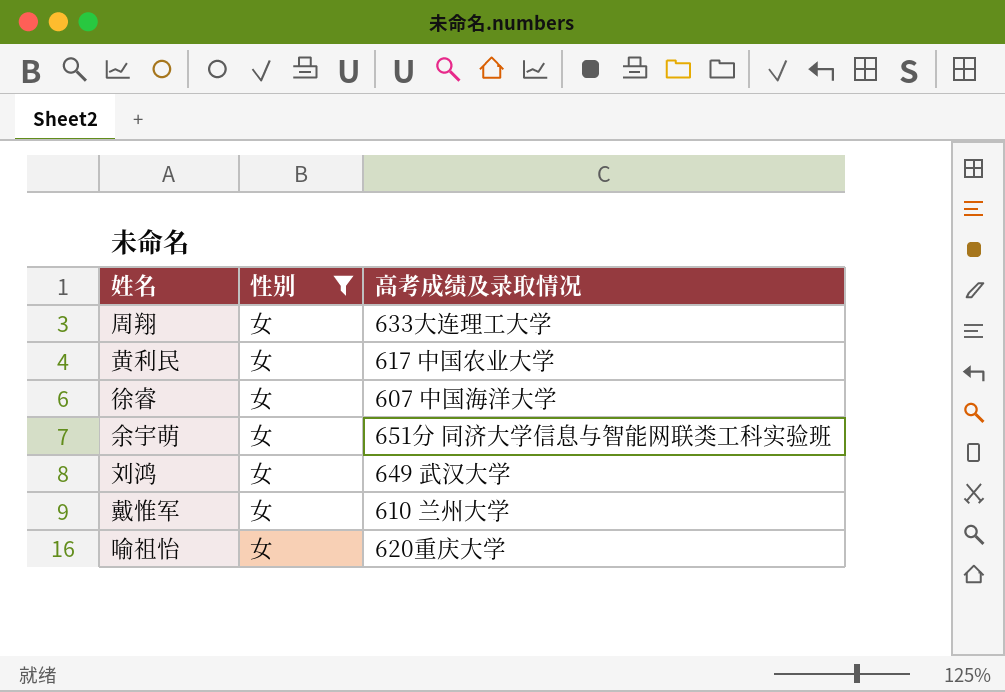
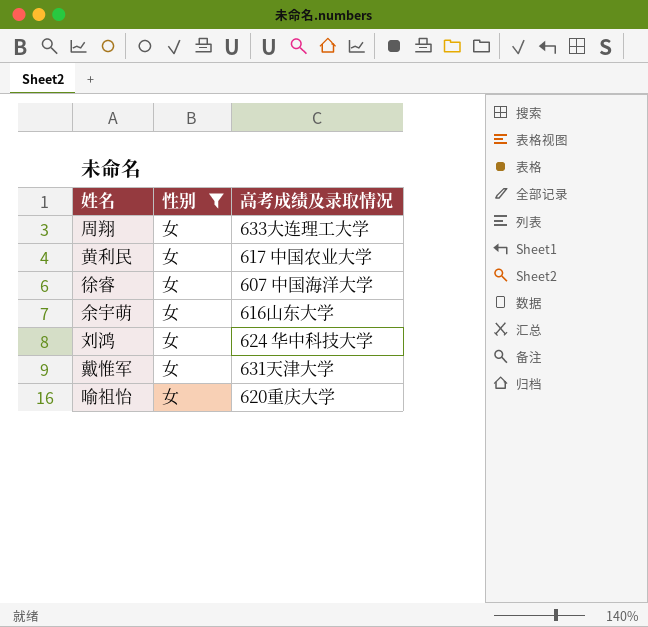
余宇萌 | 高考成绩及录取情况: 651分 同济大学信息与智能网联类工科实验班 -> 616山东大学
刘鸿 | 高考成绩及录取情况: 649 武汉大学 -> 624 华中科技大学
戴惟军 | 高考成绩及录取情况: 610 兰州大学 -> 631天津大学

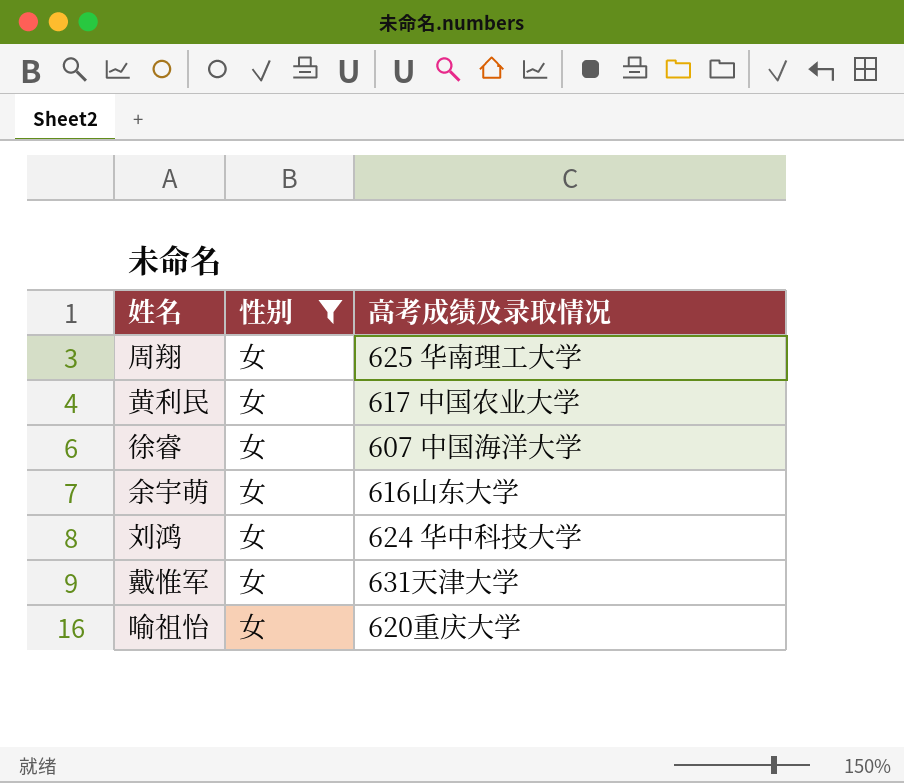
周翔 | 高考成绩及录取情况: 633大连理工大学 -> 625 华南理工大学

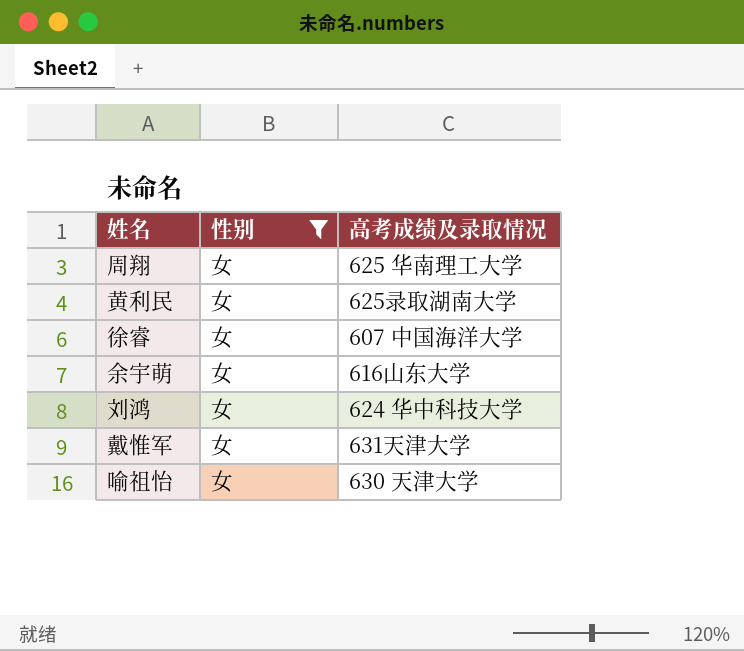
黄利民 | 高考成绩及录取情况: 617 中国农业大学 -> 625录取湖南大学
喻祖怡 | 高考成绩及录取情况: 620重庆大学 -> 630 天津大学

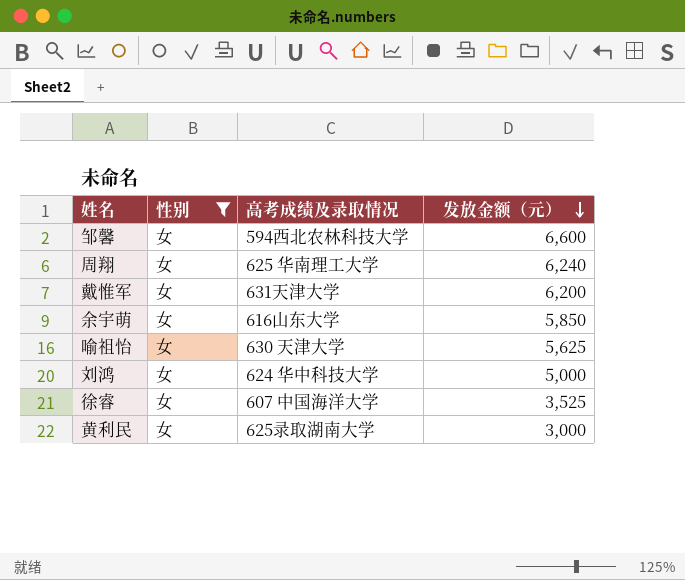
row order: none -> 发放金额（元） descending
column 发放金额（元） | position: none -> 4
row 邹馨: none -> 女 | 594西北农林科技大学 | 6,600

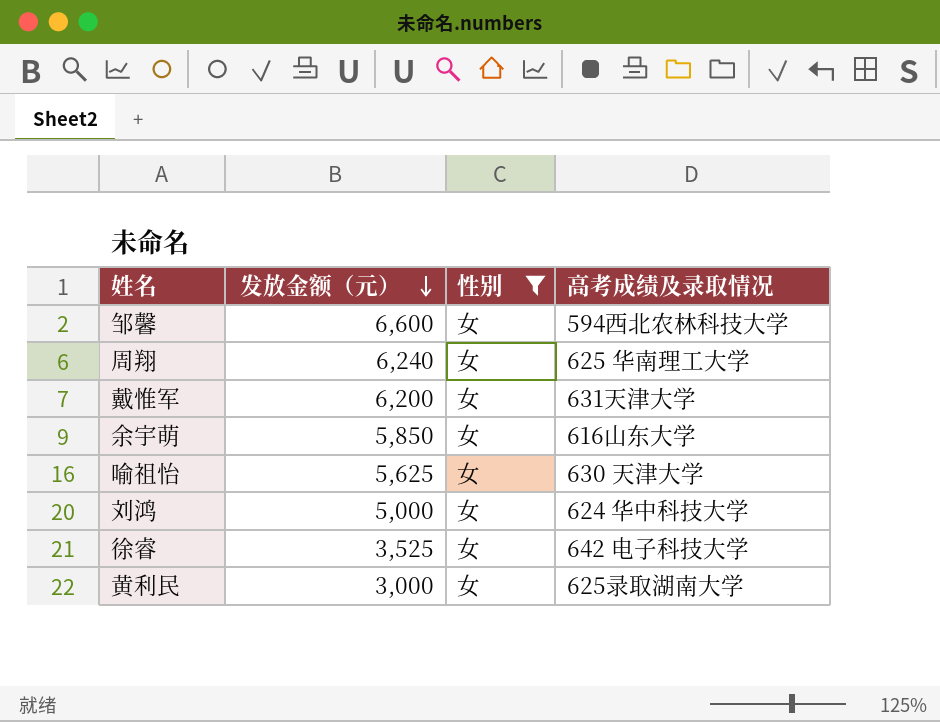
column 发放金额（元） | position: 4 -> 2
徐睿 | 高考成绩及录取情况: 607 中国海洋大学 -> 642 电子科技大学

